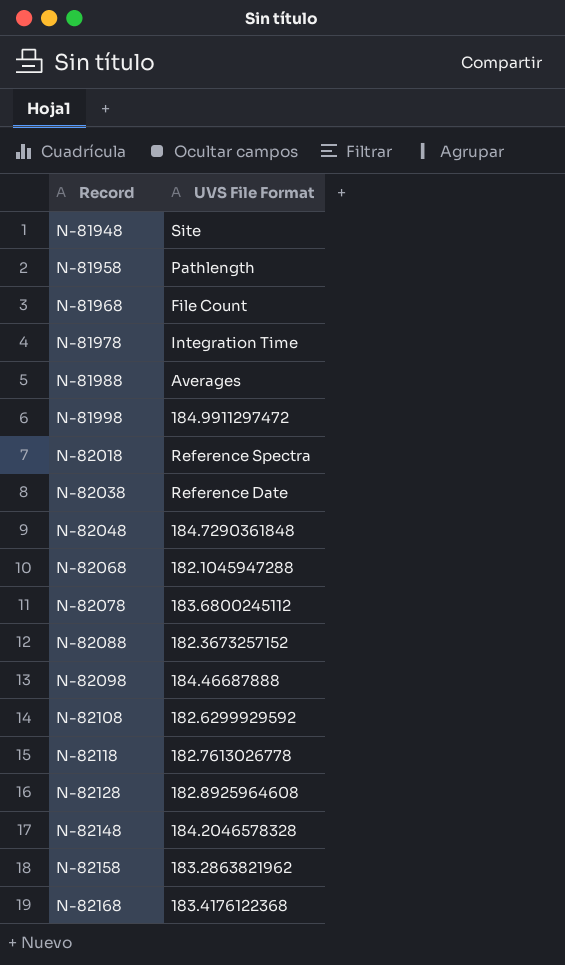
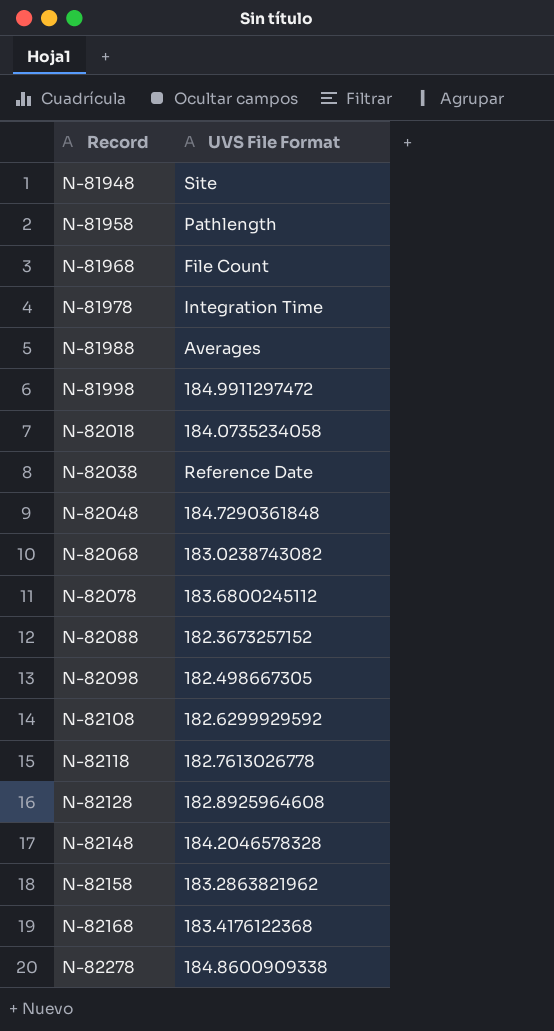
N-82018 | UVS File Format: Reference Spectra -> 184.0735234058
N-82068 | UVS File Format: 182.1045947288 -> 183.0238743082
N-82098 | UVS File Format: 184.46687888 -> 182.498667305
row N-82278: none -> 184.8600909338

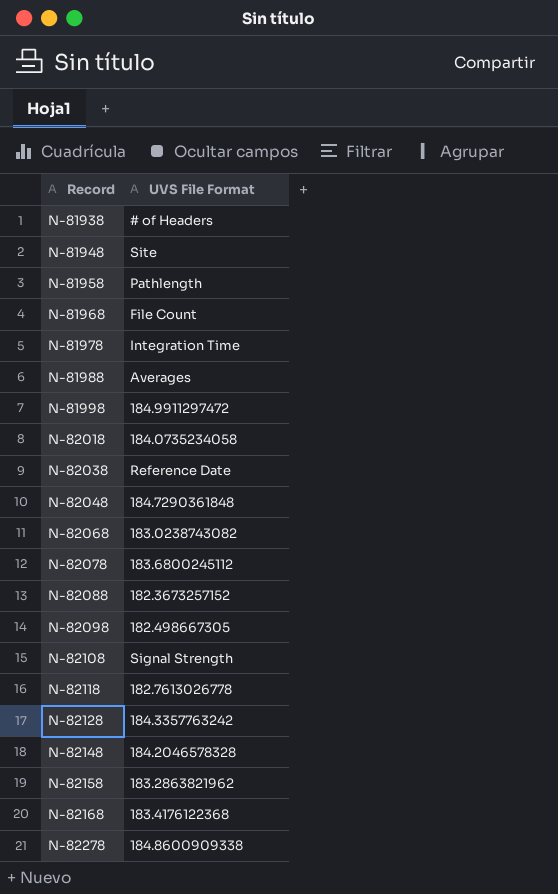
row N-81938: none -> # of Headers
N-82108 | UVS File Format: 182.6299929592 -> Signal Strength
N-82128 | UVS File Format: 182.8925964608 -> 184.3357763242

